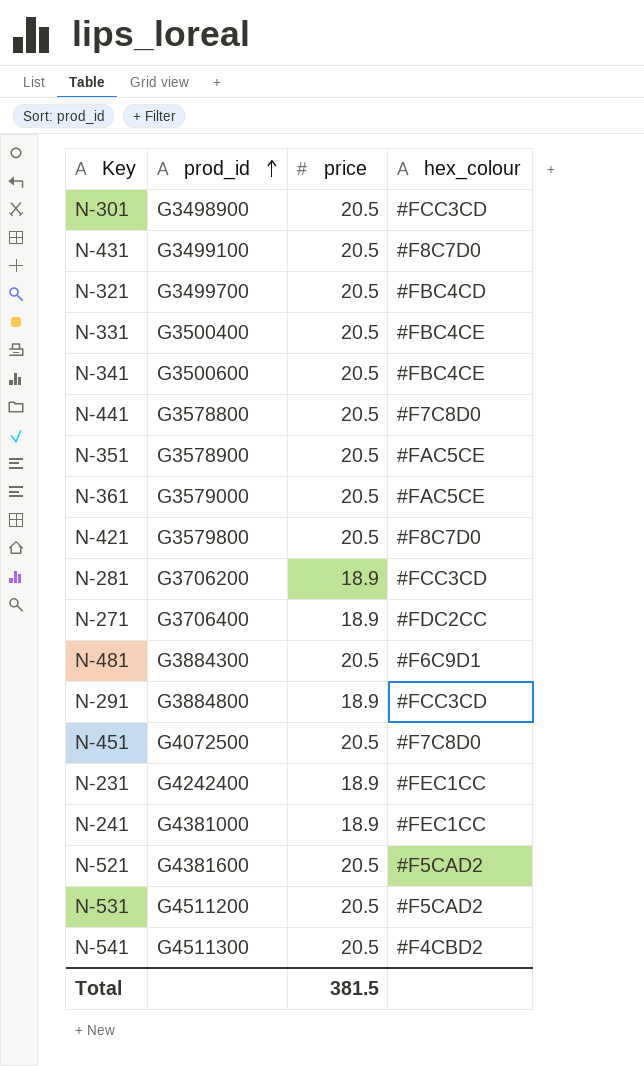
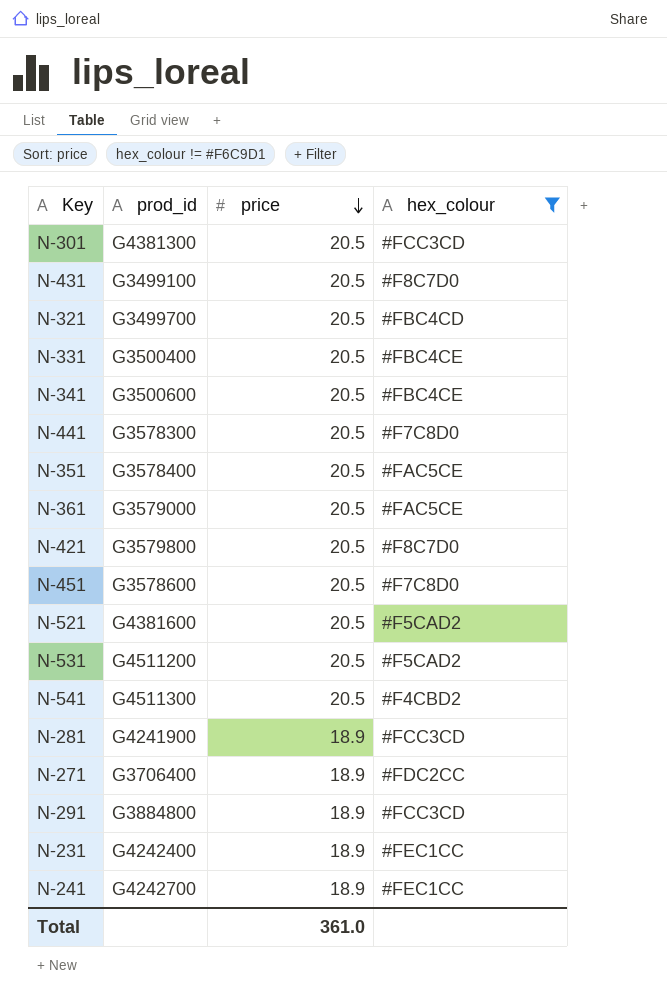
filter: none -> hex_colour != #F6C9D1
row order: prod_id ascending -> price descending
N-301 | prod_id: G3498900 -> G4381300
N-441 | prod_id: G3578800 -> G3578300
N-351 | prod_id: G3578900 -> G3578400
N-451 | prod_id: G4072500 -> G3578600
N-281 | prod_id: G3706200 -> G4241900
N-241 | prod_id: G4381000 -> G4242700
Total | price: 381.5 -> 361.0

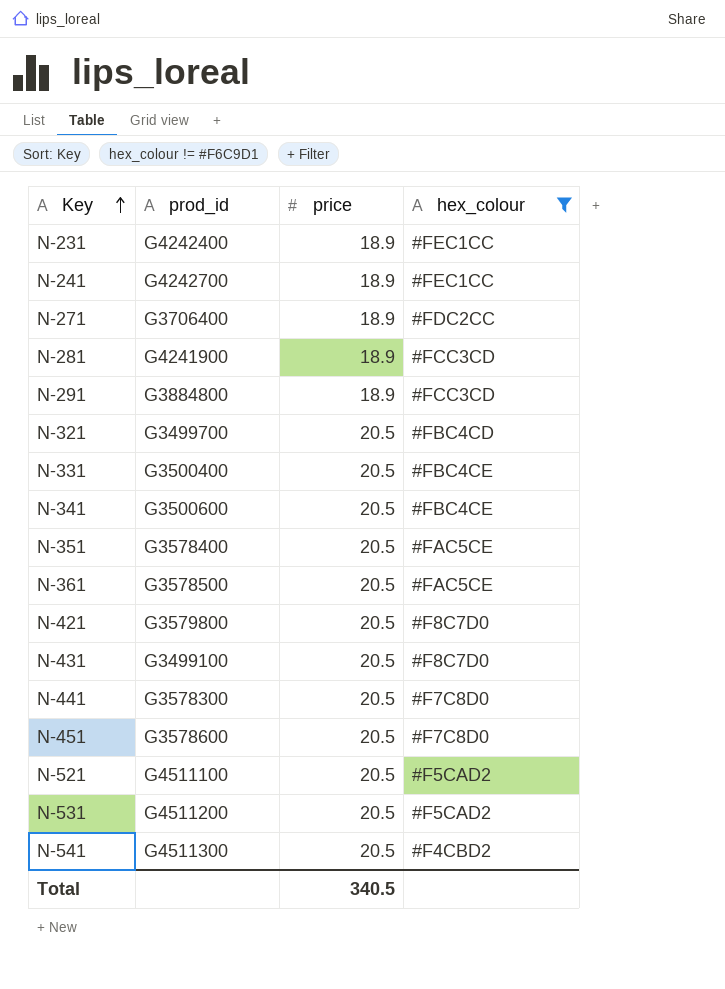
row order: price descending -> Key ascending
row N-301: G4381300 | 20.5 | #FCC3CD -> none
N-361 | prod_id: G3579000 -> G3578500
N-521 | prod_id: G4381600 -> G4511100
Total | price: 361.0 -> 340.5

